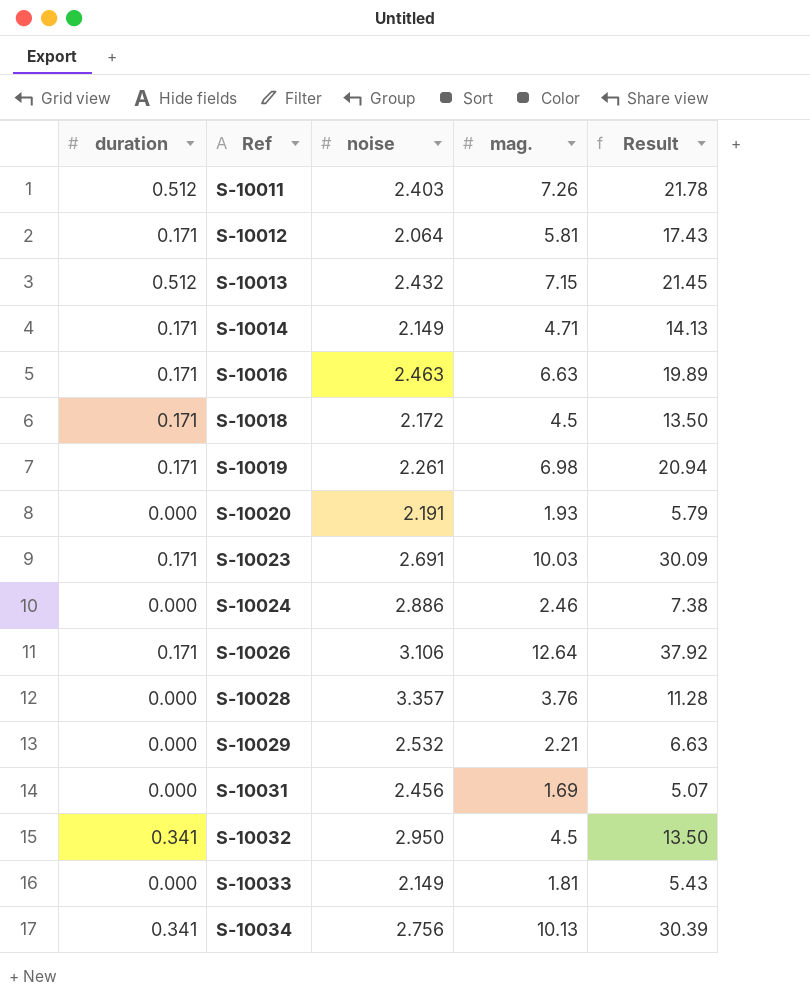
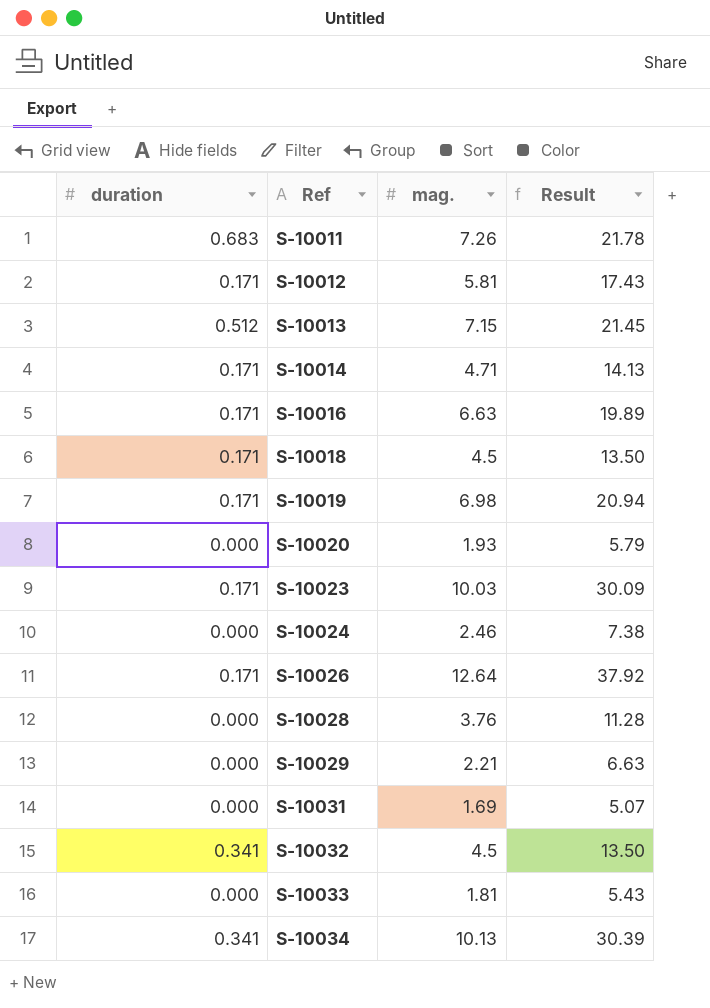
column noise | position: 3 -> none
S-10011 | duration: 0.512 -> 0.683

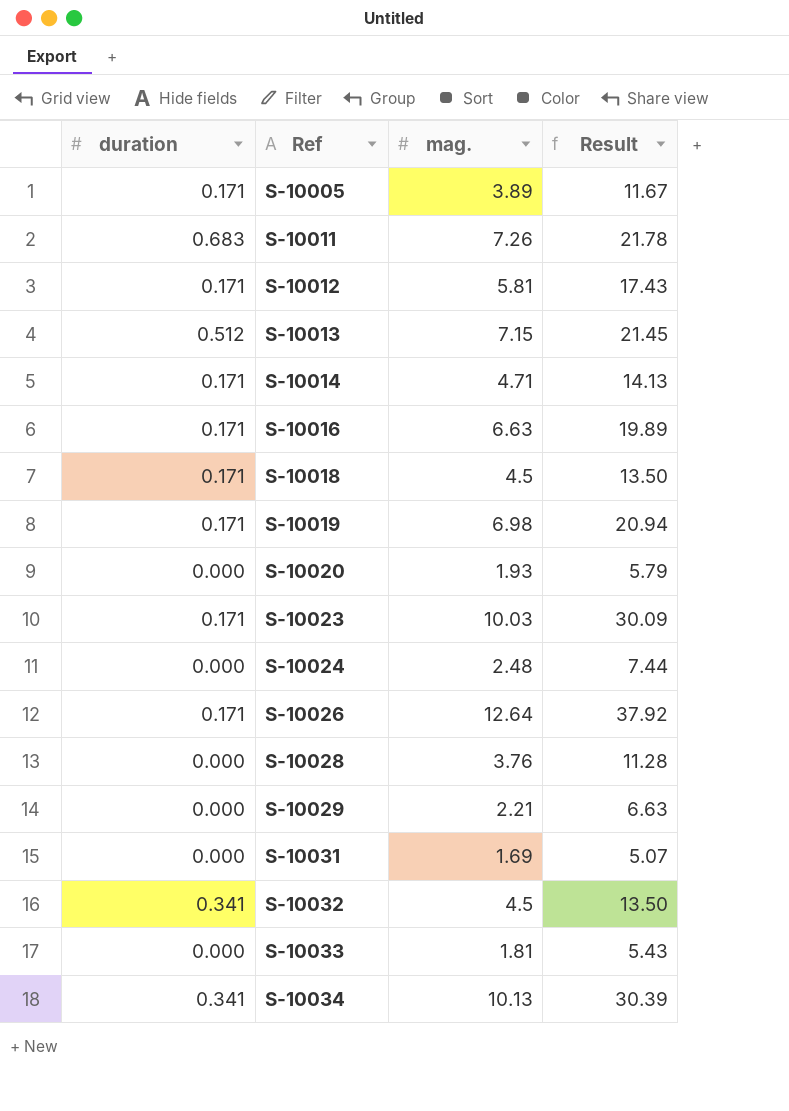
row S-10005: none -> 0.171 | 3.89 | 11.67
S-10024 | mag.: 2.46 -> 2.48
S-10024 | Result: 7.38 -> 7.44

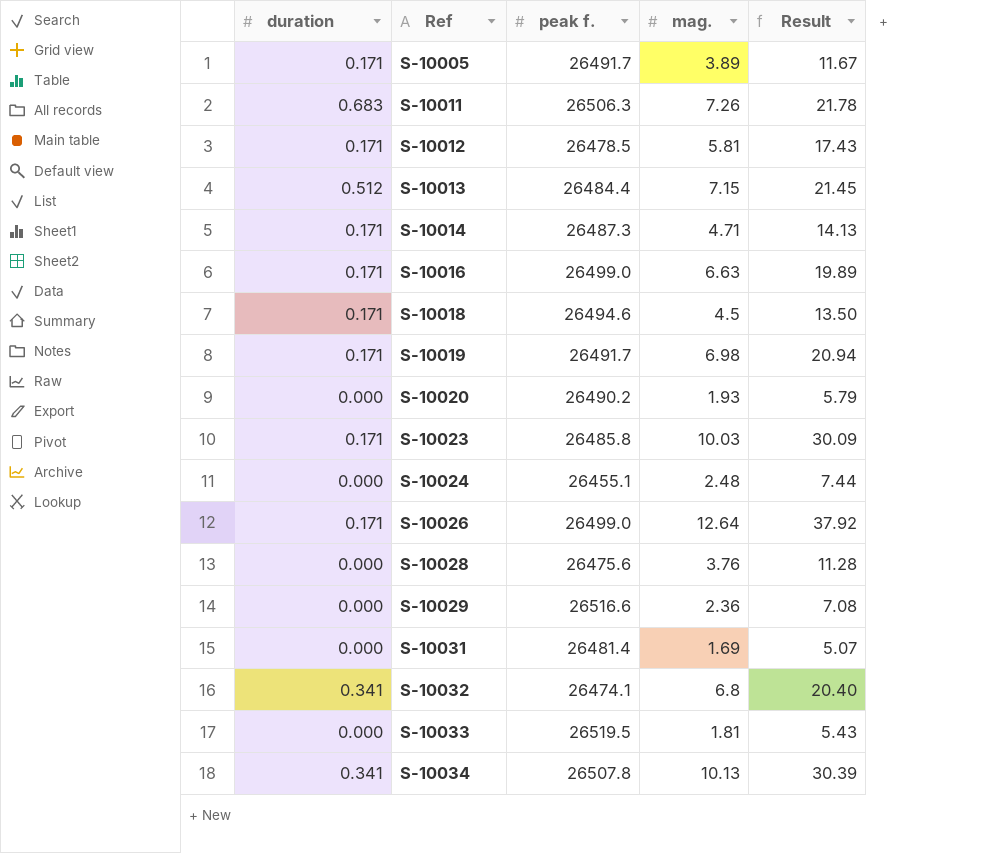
column peak f. | position: none -> 3
S-10029 | mag.: 2.21 -> 2.36
S-10029 | Result: 6.63 -> 7.08
S-10032 | mag.: 4.5 -> 6.8
S-10032 | Result: 13.50 -> 20.40

